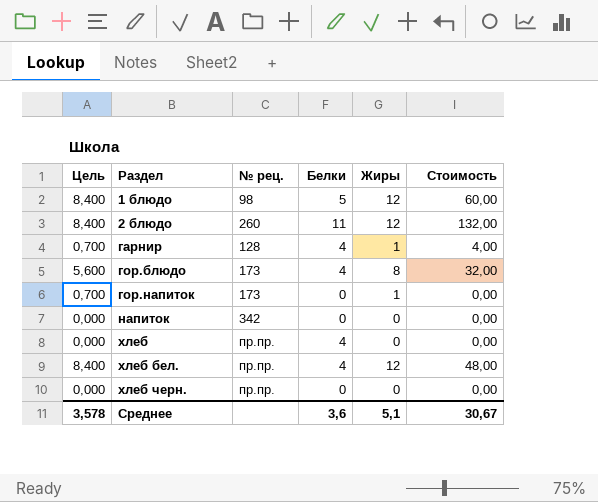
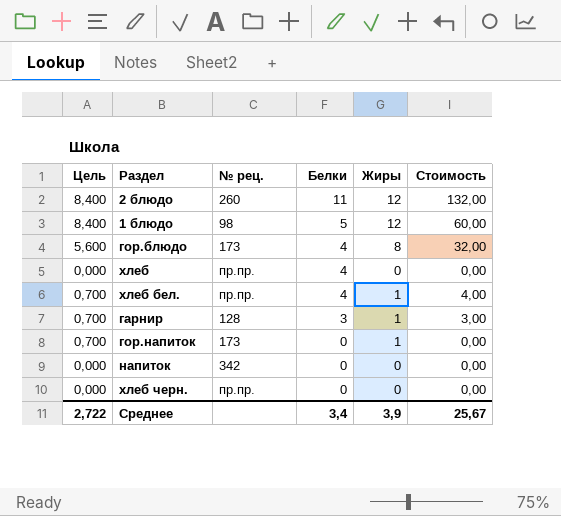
row order: Раздел ascending -> Белки descending
хлеб бел. | Цель: 8,400 -> 0,700
хлеб бел. | Жиры: 12 -> 1
хлеб бел. | Стоимость: 48,00 -> 4,00
гарнир | Белки: 4 -> 3
гарнир | Стоимость: 4,00 -> 3,00
Среднее | Цель: 3,578 -> 2,722
Среднее | Белки: 3,6 -> 3,4
Среднее | Жиры: 5,1 -> 3,9
Среднее | Стоимость: 30,67 -> 25,67

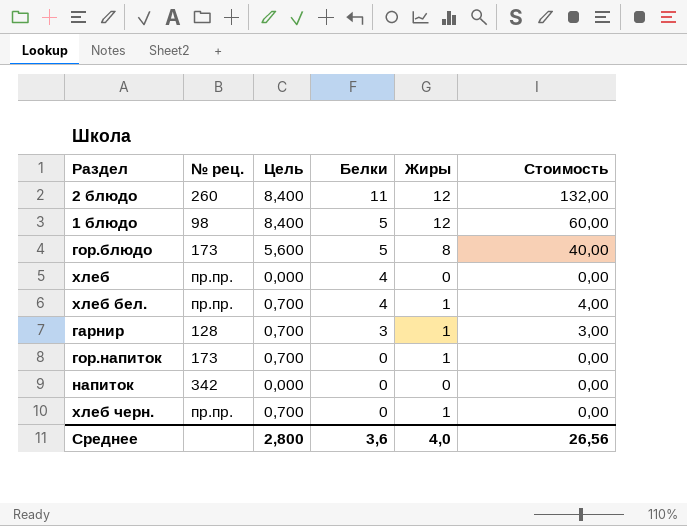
column Цель | position: 1 -> 3
гор.блюдо | Белки: 4 -> 5
гор.блюдо | Стоимость: 32,00 -> 40,00
хлеб черн. | Цель: 0,000 -> 0,700
хлеб черн. | Жиры: 0 -> 1
Среднее | Цель: 2,722 -> 2,800
Среднее | Белки: 3,4 -> 3,6
Среднее | Жиры: 3,9 -> 4,0
Среднее | Стоимость: 25,67 -> 26,56

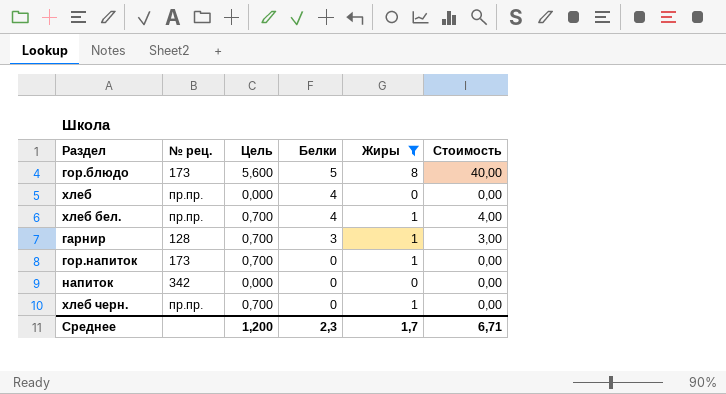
filter: none -> Жиры != 12
Среднее | Цель: 2,800 -> 1,200
Среднее | Белки: 3,6 -> 2,3
Среднее | Жиры: 4,0 -> 1,7
Среднее | Стоимость: 26,56 -> 6,71

